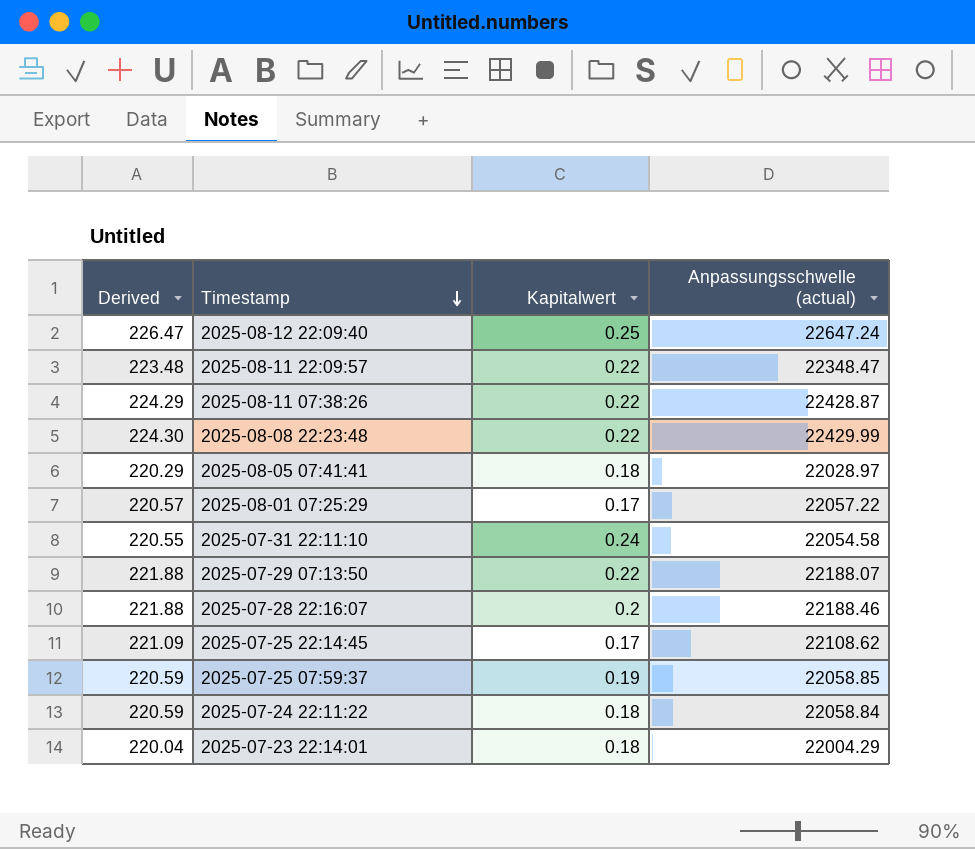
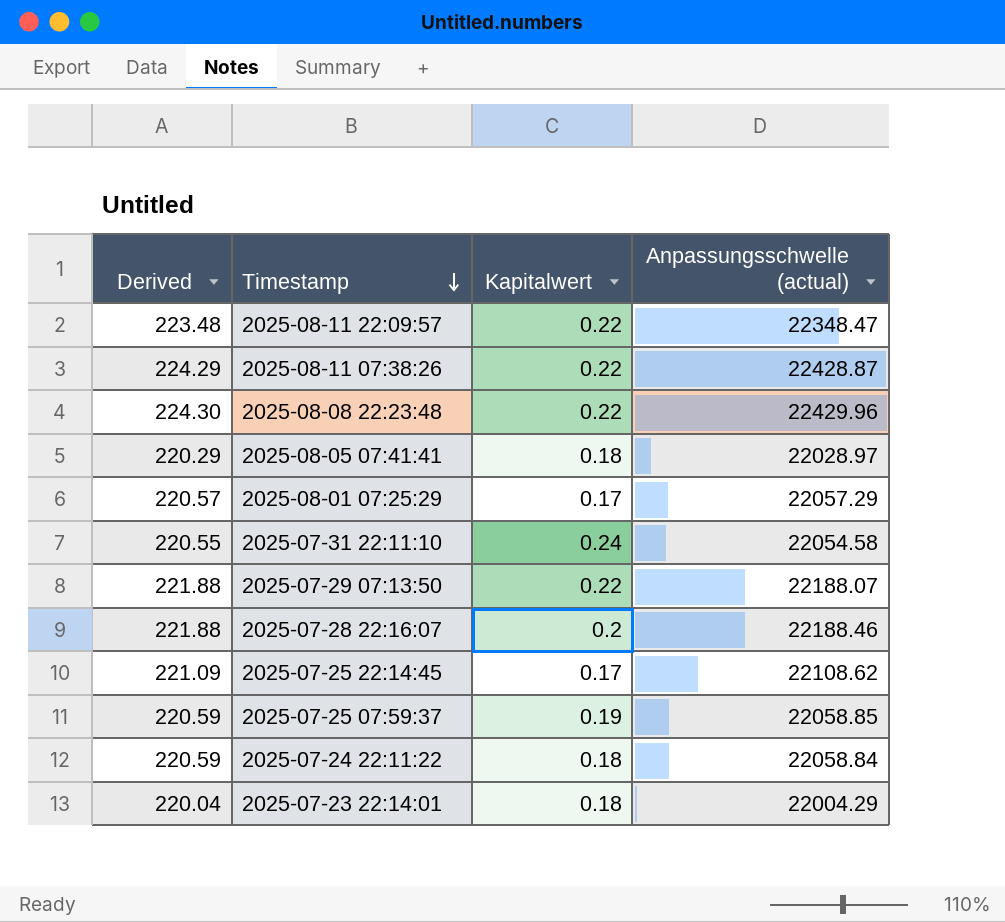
row 2025-08-12 22:09:40: 226.47 | 0.25 | 22647.24 -> none
2025-08-08 22:23:48 | Anpassungsschwelle (actual): 22429.99 -> 22429.96
2025-08-01 07:25:29 | Anpassungsschwelle (actual): 22057.22 -> 22057.29

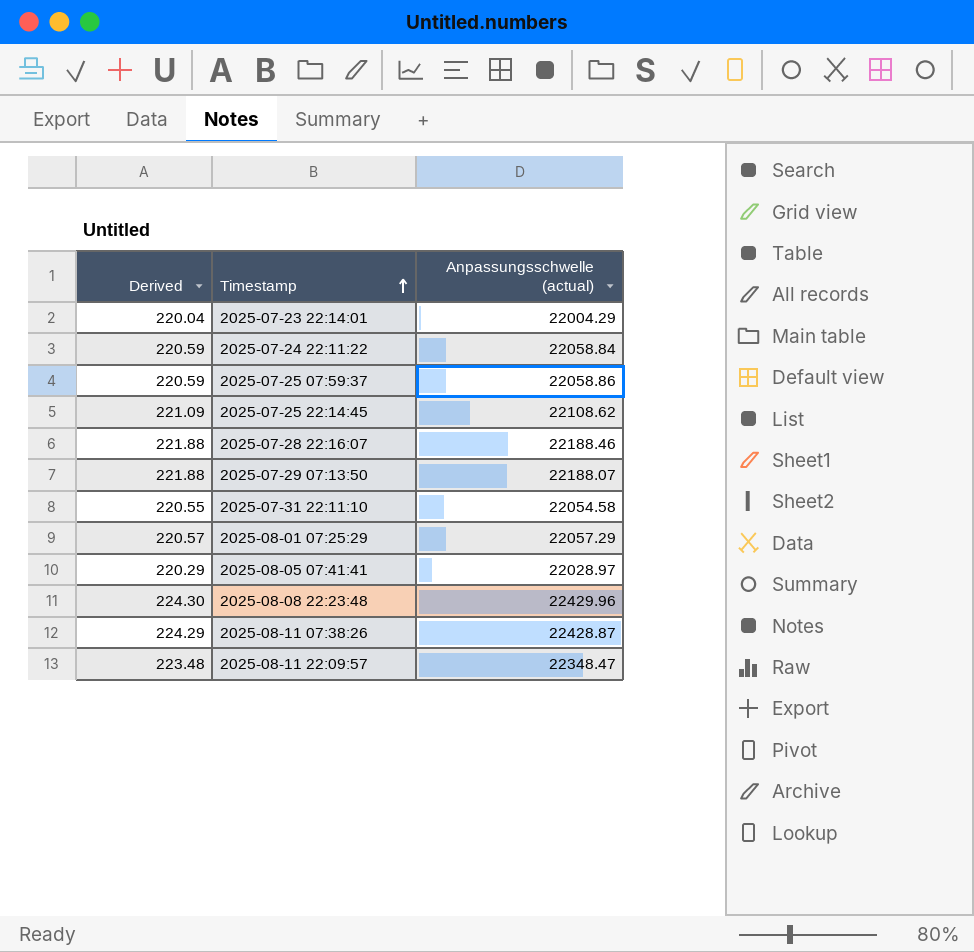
row order: Timestamp descending -> Timestamp ascending
column Kapitalwert | position: 3 -> none
2025-07-25 07:59:37 | Anpassungsschwelle (actual): 22058.85 -> 22058.86

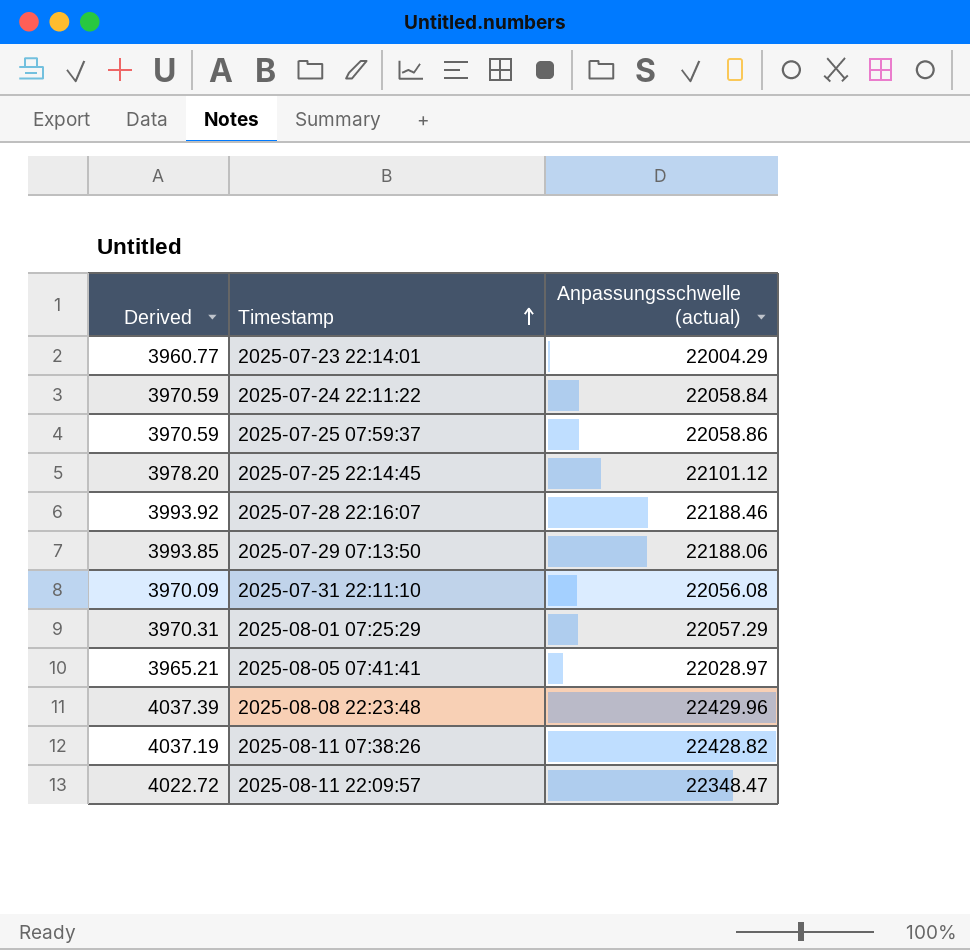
column Derived | formula: [Anpassungsschwelle (actual)] * 0.01 -> [Anpassungsschwelle (actual)] * 0.18
2025-07-25 22:14:45 | Anpassungsschwelle (actual): 22108.62 -> 22101.12
2025-07-29 07:13:50 | Anpassungsschwelle (actual): 22188.07 -> 22188.06
2025-07-31 22:11:10 | Anpassungsschwelle (actual): 22054.58 -> 22056.08
2025-08-11 07:38:26 | Anpassungsschwelle (actual): 22428.87 -> 22428.82

